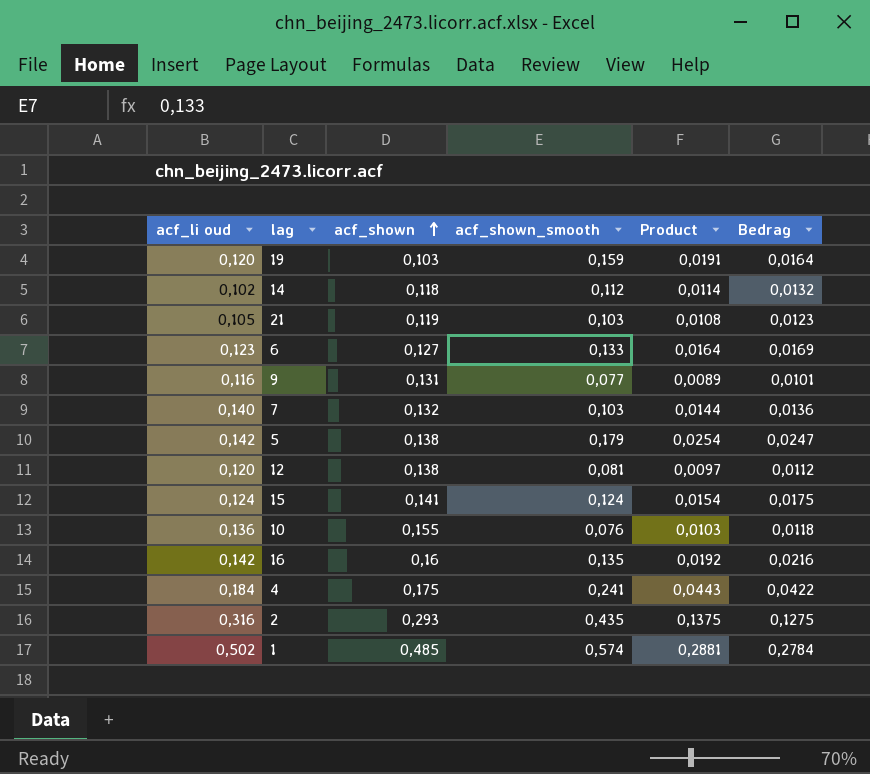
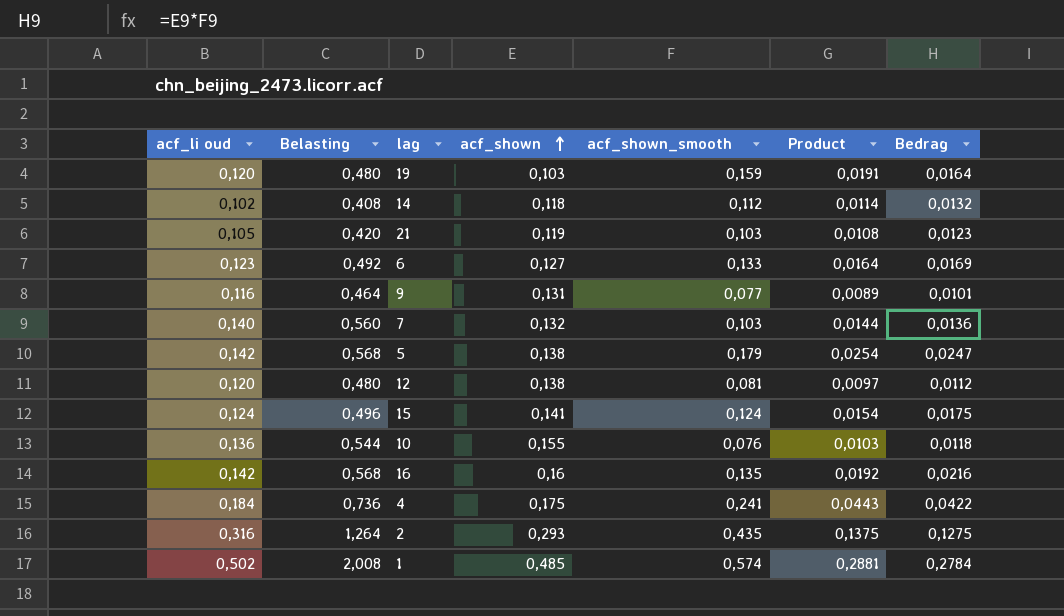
column Belasting | formula: none -> [acf_li oud] * 4

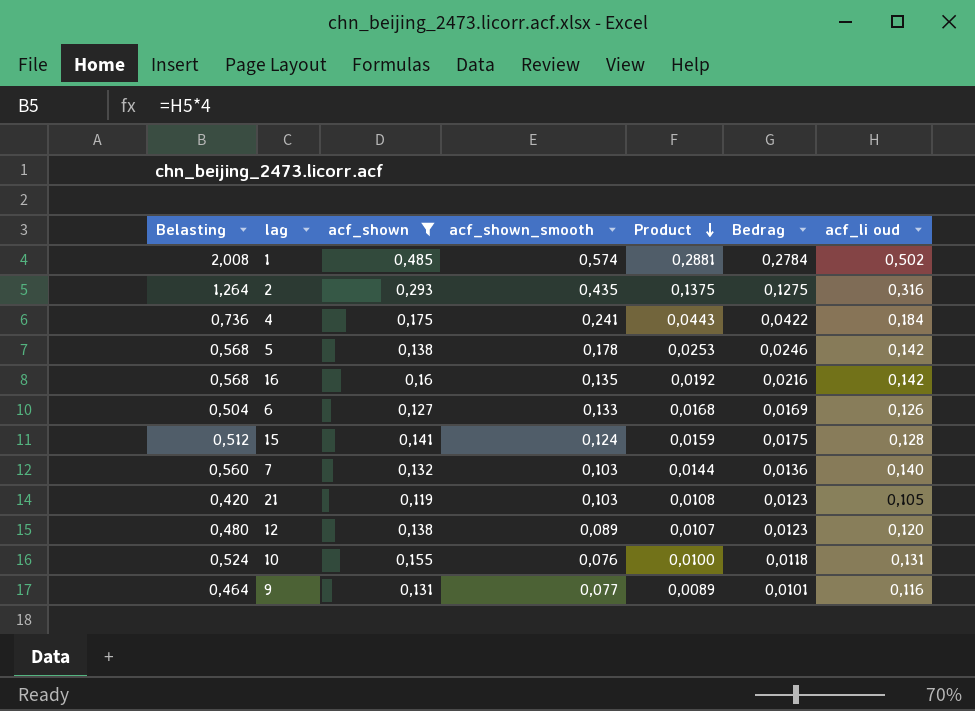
filter: none -> acf_shown >= 0,119
row order: acf_shown ascending -> Product descending
column acf_li oud | position: 1 -> 7
5 | acf_shown_smooth: 0,179 -> 0,178
5 | Product: 0,0254 -> 0,0253
5 | Bedrag: 0,0247 -> 0,0246
6 | Belasting: 0,492 -> 0,504
6 | Product: 0,0164 -> 0,0168
6 | acf_li oud: 0,123 -> 0,126
15 | Belasting: 0,496 -> 0,512
15 | Product: 0,0154 -> 0,0159
15 | acf_li oud: 0,124 -> 0,128
12 | acf_shown_smooth: 0,081 -> 0,089
12 | Product: 0,0097 -> 0,0107
12 | Bedrag: 0,0112 -> 0,0123
10 | Belasting: 0,544 -> 0,524
10 | Product: 0,0103 -> 0,0100
10 | acf_li oud: 0,136 -> 0,131

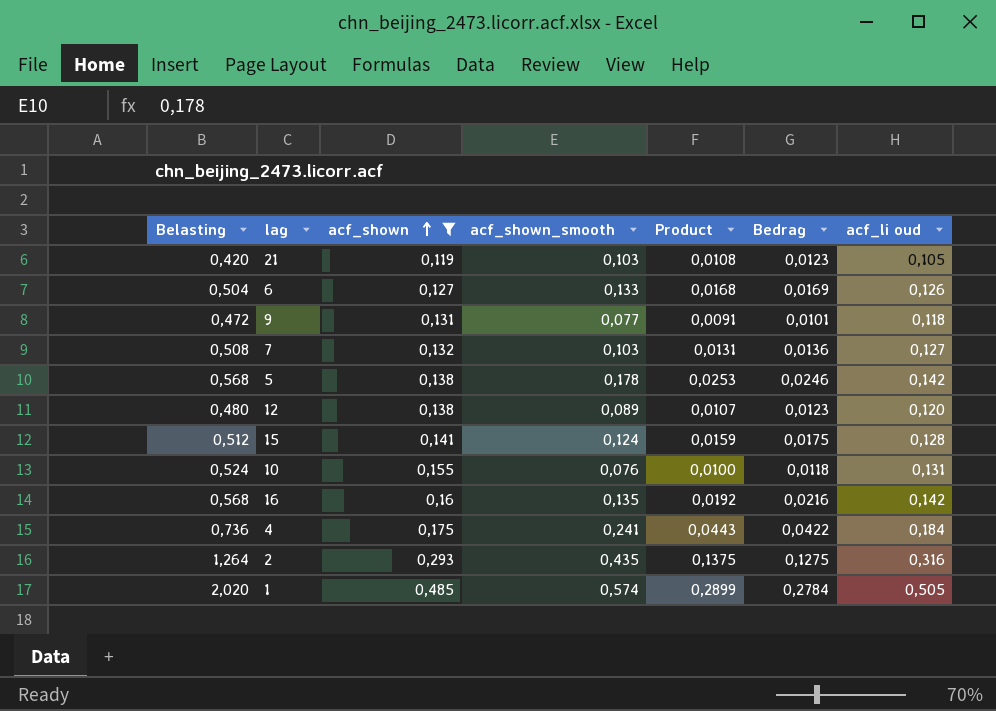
row order: Product descending -> acf_shown ascending
9 | Belasting: 0,464 -> 0,472
9 | Product: 0,0089 -> 0,0091
9 | acf_li oud: 0,116 -> 0,118
7 | Belasting: 0,560 -> 0,508
7 | Product: 0,0144 -> 0,0131
7 | acf_li oud: 0,140 -> 0,127
1 | Belasting: 2,008 -> 2,020
1 | Product: 0,2881 -> 0,2899
1 | acf_li oud: 0,502 -> 0,505

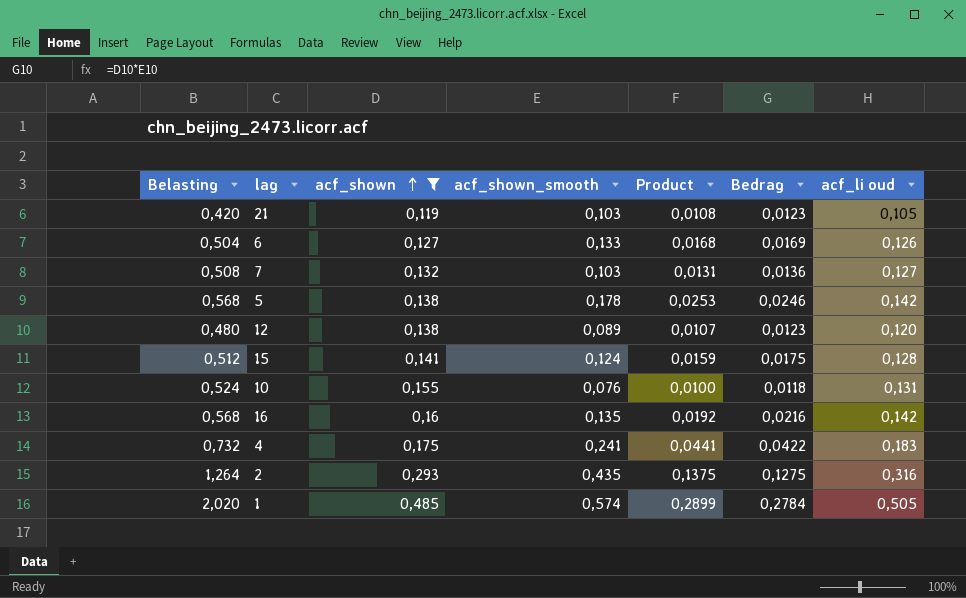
row 9: 0,472 | 0,131 | 0,077 | 0,0091 | 0,0101 | 0,118 -> none
4 | Belasting: 0,736 -> 0,732
4 | Product: 0,0443 -> 0,0441
4 | acf_li oud: 0,184 -> 0,183

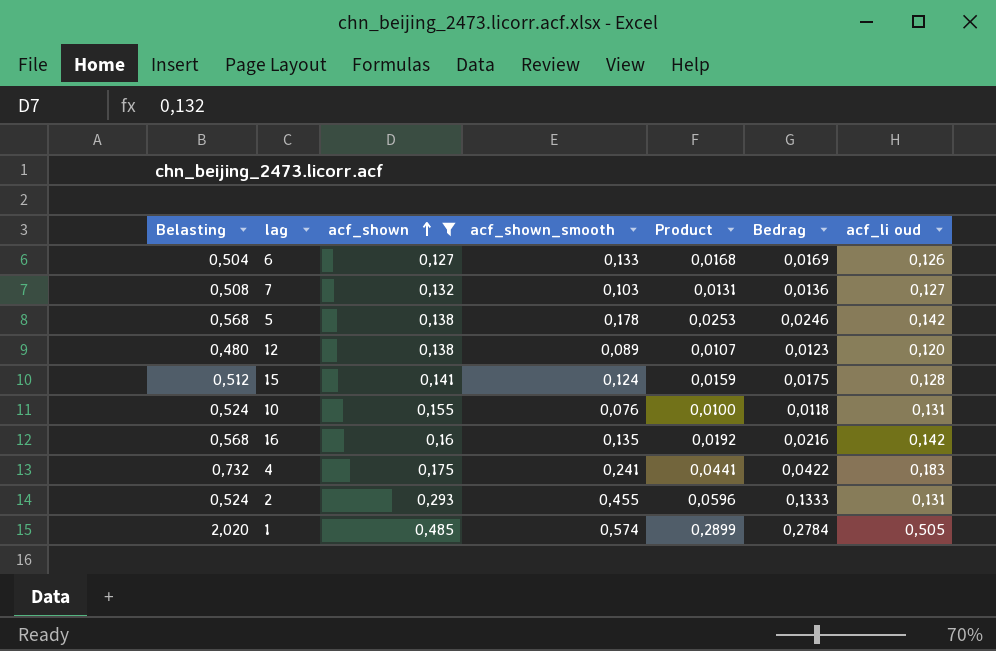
row 21: 0,420 | 0,119 | 0,103 | 0,0108 | 0,0123 | 0,105 -> none
2 | Belasting: 1,264 -> 0,524
2 | acf_shown_smooth: 0,435 -> 0,455
2 | Product: 0,1375 -> 0,0596
2 | Bedrag: 0,1275 -> 0,1333
2 | acf_li oud: 0,316 -> 0,131

